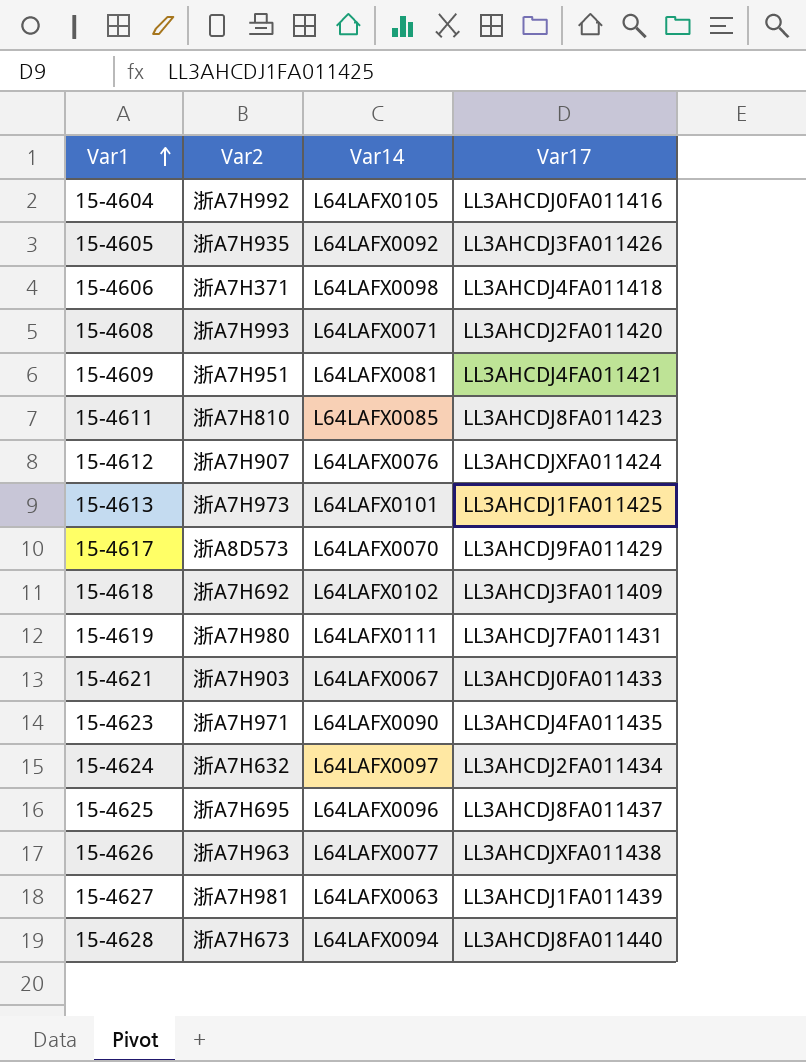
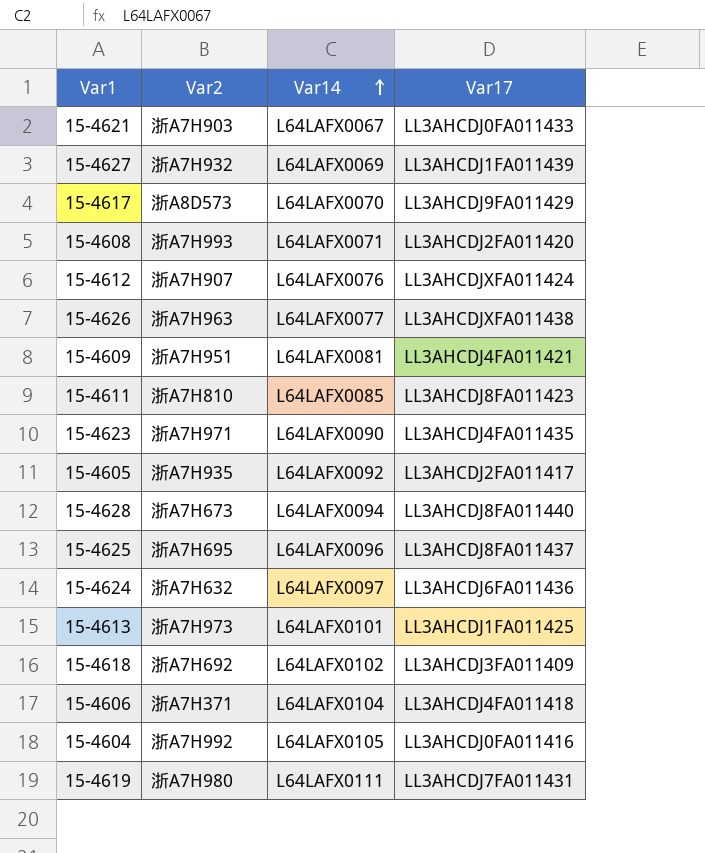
row order: Var1 ascending -> Var14 ascending
15-4627 | Var2: 浙A7H981 -> 浙A7H932
15-4627 | Var14: L64LAFX0063 -> L64LAFX0069
15-4605 | Var17: LL3AHCDJ3FA011426 -> LL3AHCDJ2FA011417
15-4624 | Var17: LL3AHCDJ2FA011434 -> LL3AHCDJ6FA011436
15-4606 | Var14: L64LAFX0098 -> L64LAFX0104

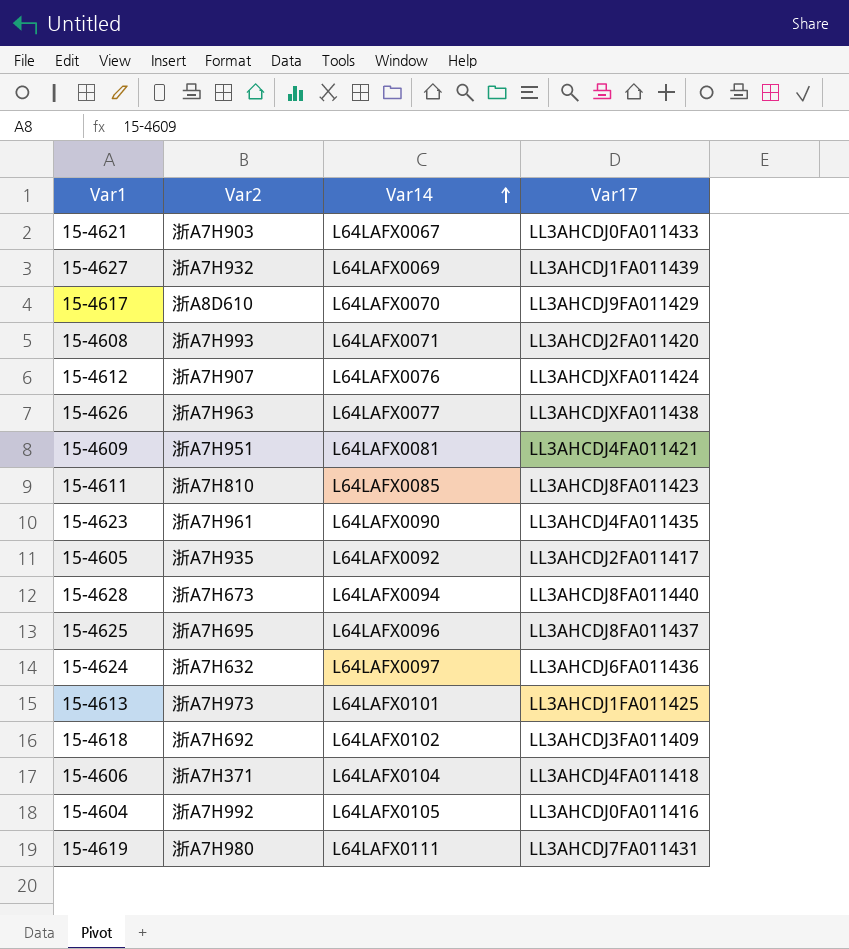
15-4617 | Var2: 浙A8D573 -> 浙A8D610
15-4623 | Var2: 浙A7H971 -> 浙A7H961

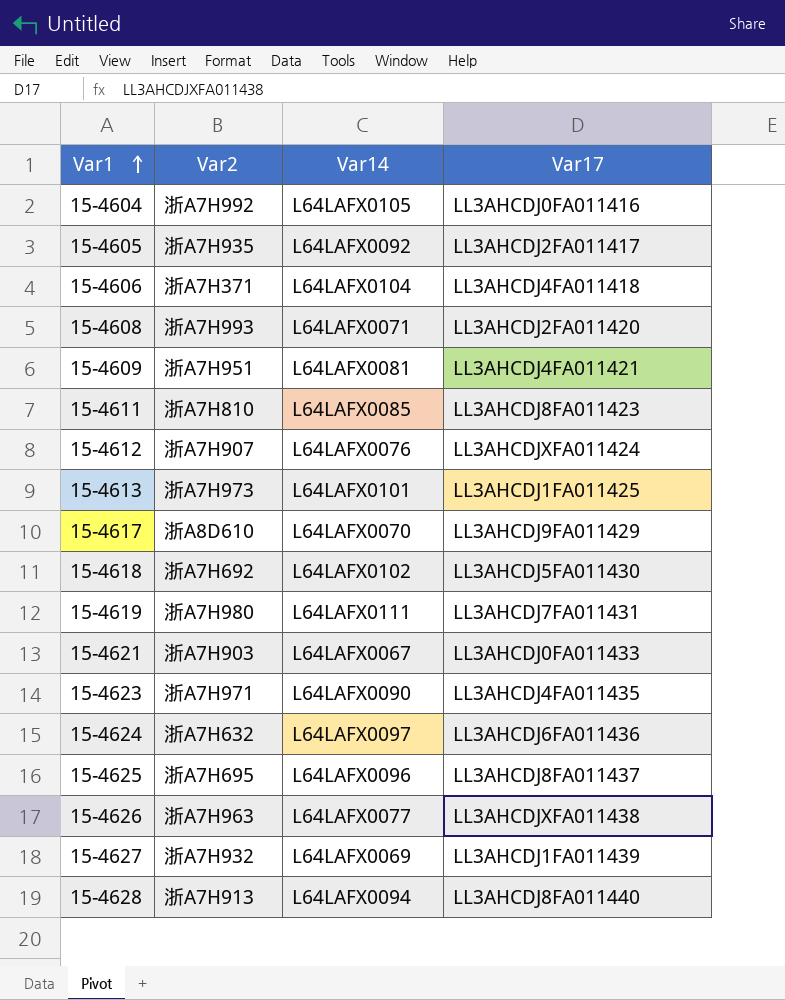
row order: Var14 ascending -> Var1 ascending
15-4618 | Var17: LL3AHCDJ3FA011409 -> LL3AHCDJ5FA011430
15-4623 | Var2: 浙A7H961 -> 浙A7H971
15-4628 | Var2: 浙A7H673 -> 浙A7H913

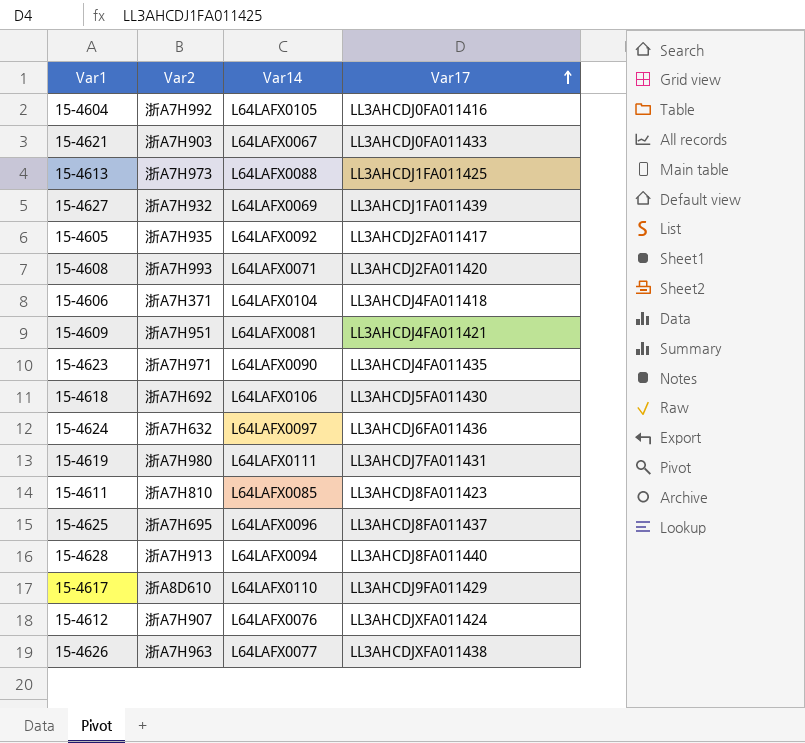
row order: Var1 ascending -> Var17 ascending
15-4613 | Var14: L64LAFX0101 -> L64LAFX0088
15-4618 | Var14: L64LAFX0102 -> L64LAFX0106
15-4617 | Var14: L64LAFX0070 -> L64LAFX0110

